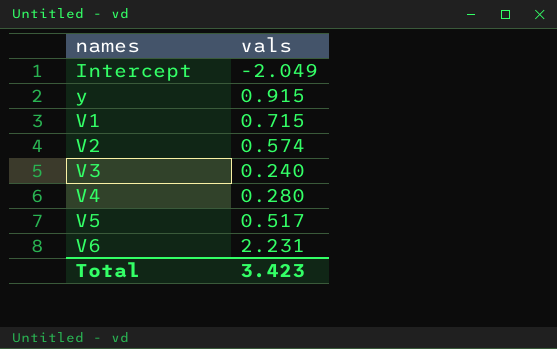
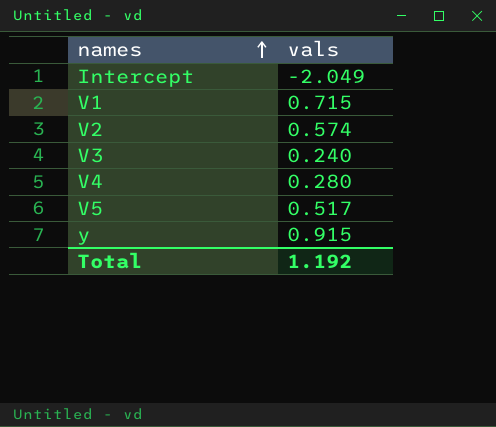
row order: none -> names ascending
row V6: 2.231 -> none
Total | vals: 3.423 -> 1.192

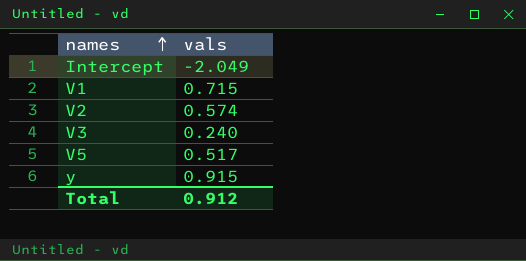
row V4: 0.280 -> none
Total | vals: 1.192 -> 0.912

